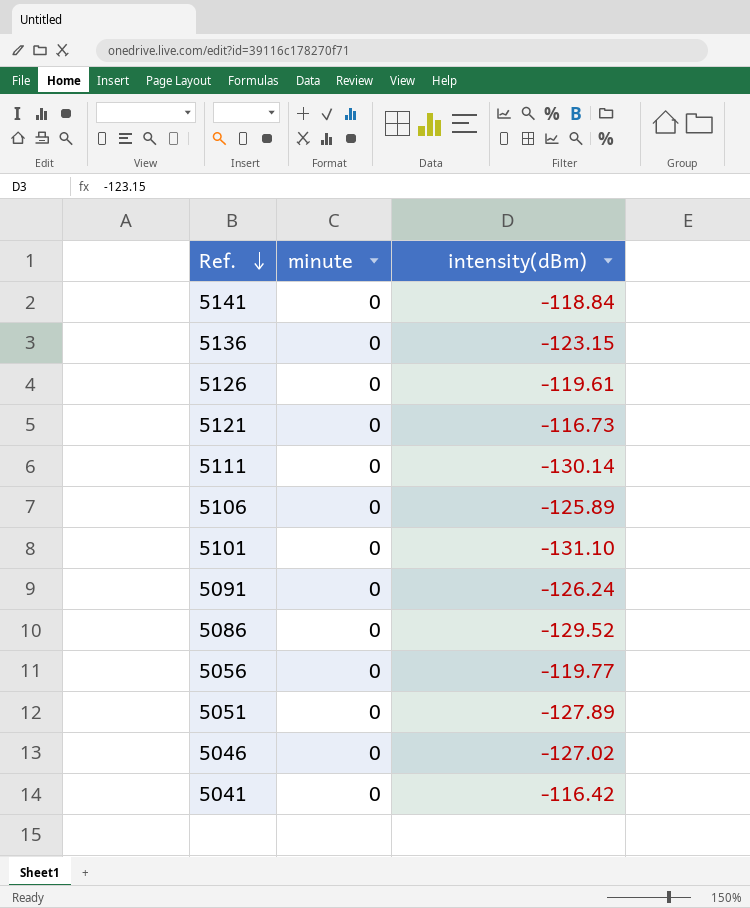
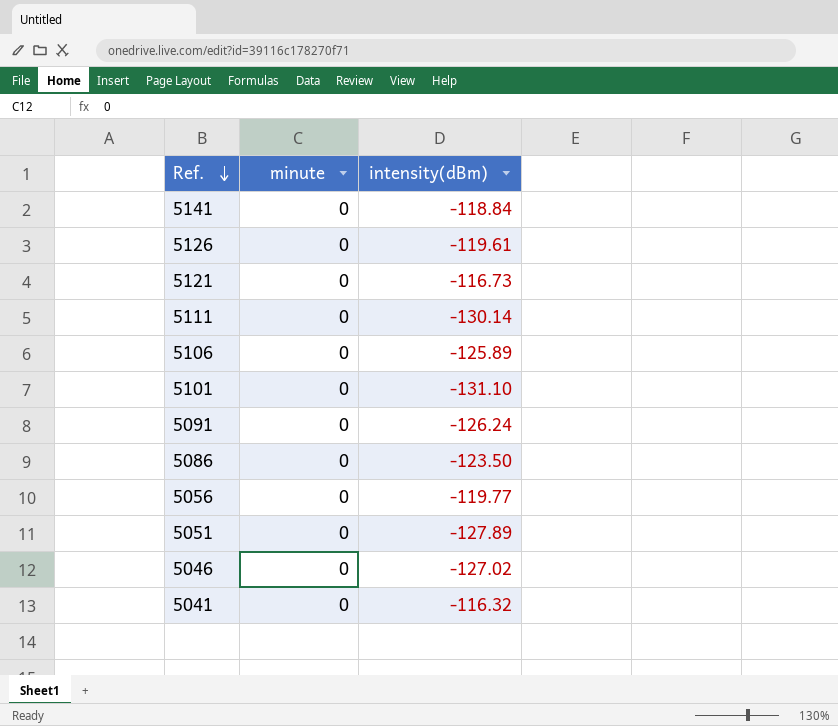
row 5136: 0 | -123.15 -> none
5086 | intensity(dBm): -129.52 -> -123.50
5041 | intensity(dBm): -116.42 -> -116.32

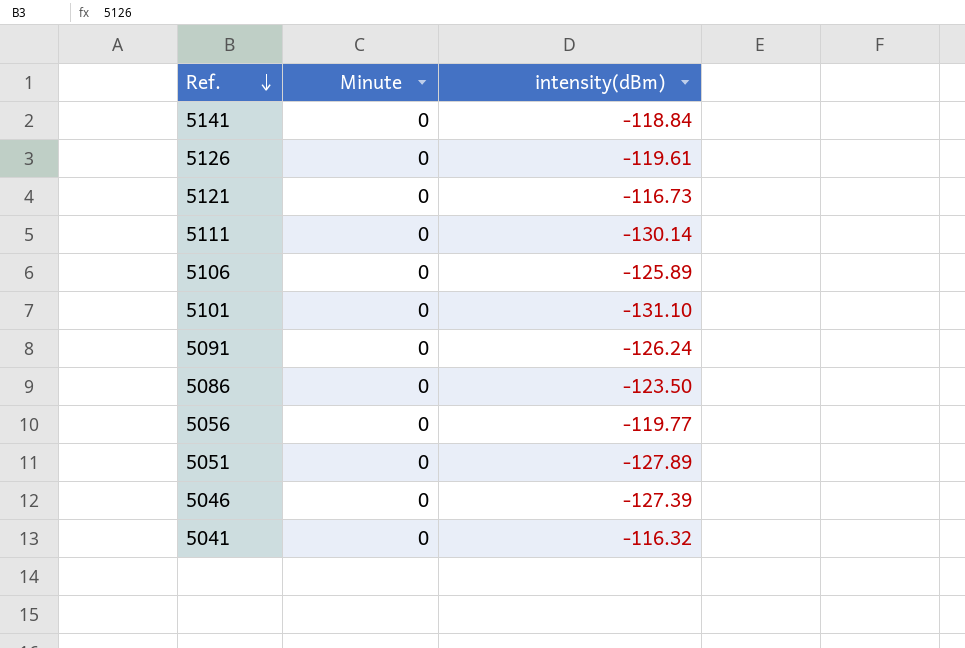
column name: minute -> Minute
5046 | intensity(dBm): -127.02 -> -127.39

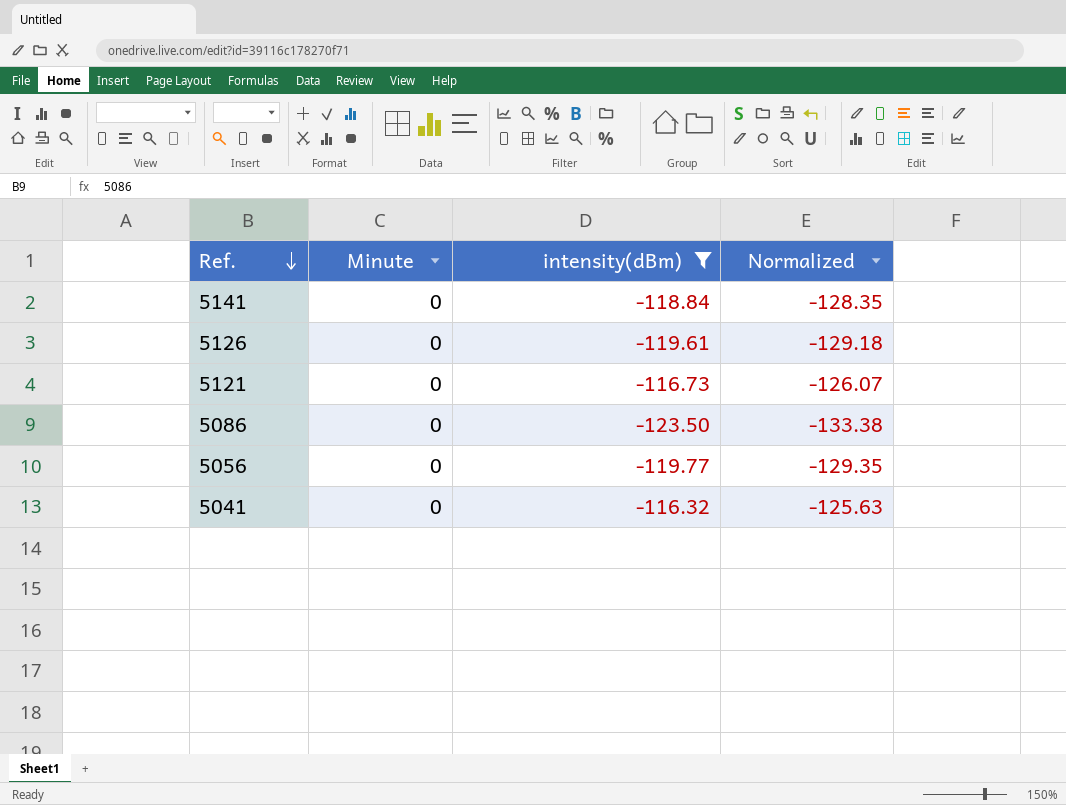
filter: none -> intensity(dBm) >= -123.50
column Normalized | formula: none -> [intensity(dBm)] * 1.08

